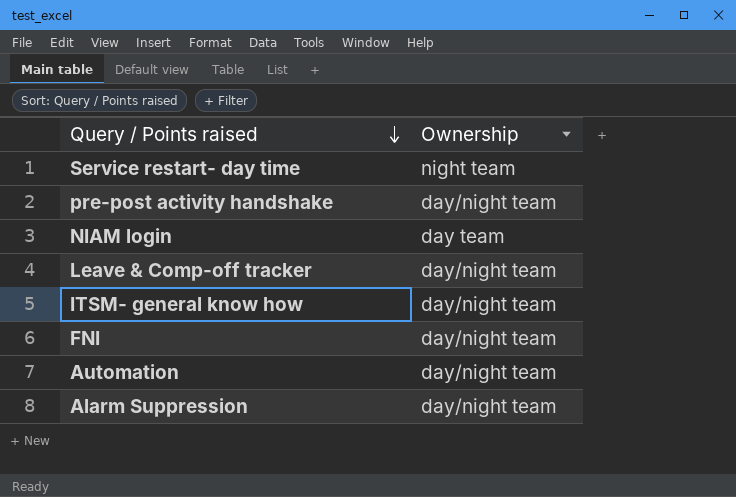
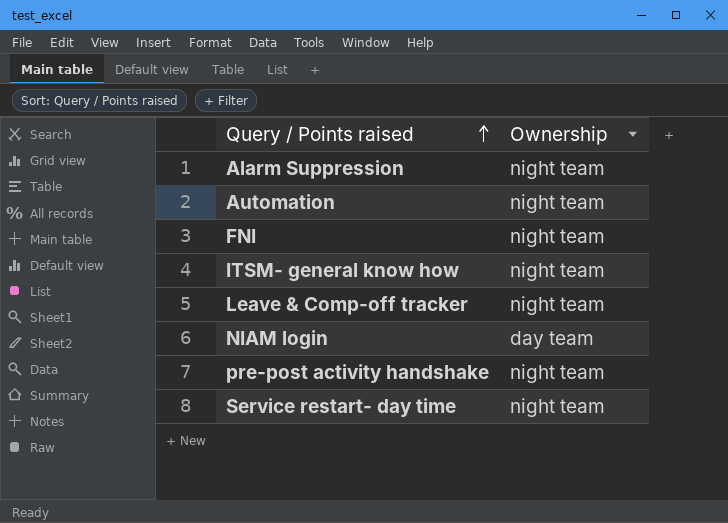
row order: Query / Points raised descending -> Query / Points raised ascending
Alarm Suppression | Ownership: day/night team -> night team
Automation | Ownership: day/night team -> night team
FNI | Ownership: day/night team -> night team
ITSM- general know how | Ownership: day/night team -> night team
Leave & Comp-off tracker | Ownership: day/night team -> night team
pre-post activity handshake | Ownership: day/night team -> night team

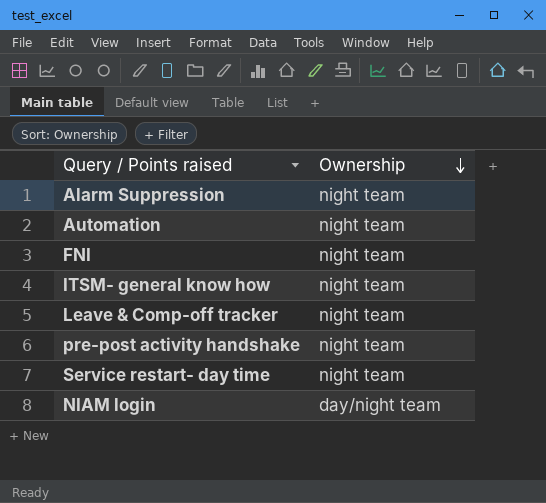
row order: Query / Points raised ascending -> Ownership descending
NIAM login | Ownership: day team -> day/night team

